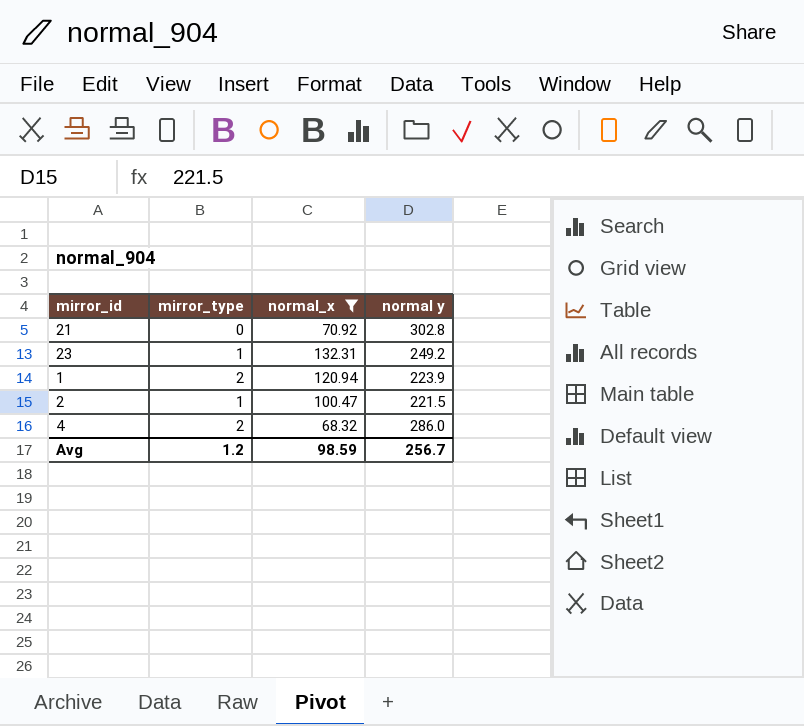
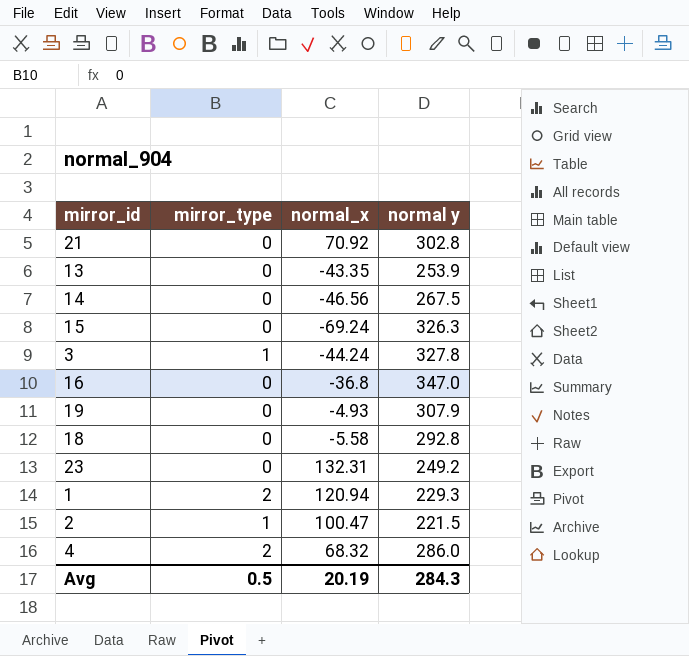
filter: normal_x >= 68.32 -> none
23 | mirror_type: 1 -> 0
1 | normal y: 223.9 -> 229.3
Avg | mirror_type: 1.2 -> 0.5
Avg | normal_x: 98.59 -> 20.19
Avg | normal y: 256.7 -> 284.3

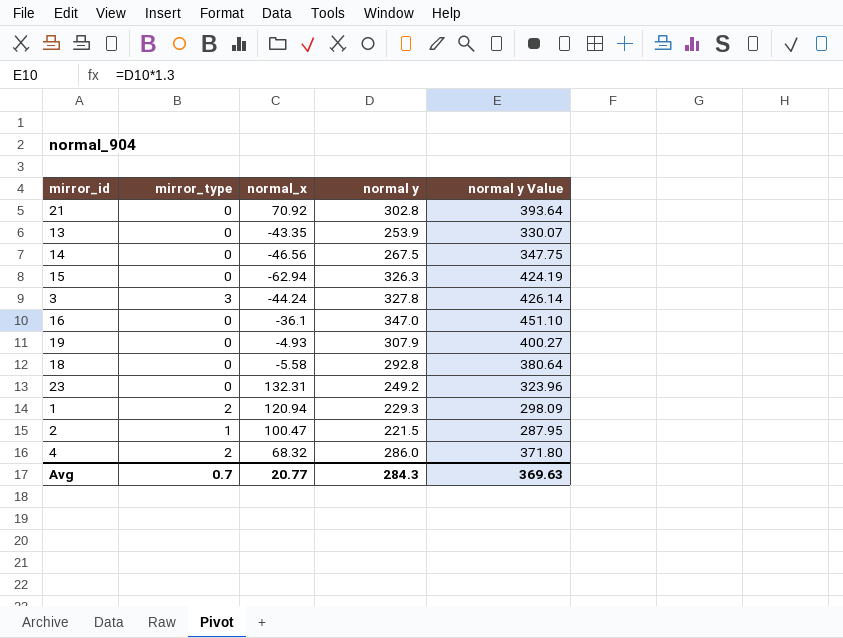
column normal y Value | formula: none -> [normal y] * 1.3
15 | normal_x: -69.24 -> -62.94
3 | mirror_type: 1 -> 3
16 | normal_x: -36.8 -> -36.1
Avg | mirror_type: 0.5 -> 0.7
Avg | normal_x: 20.19 -> 20.77

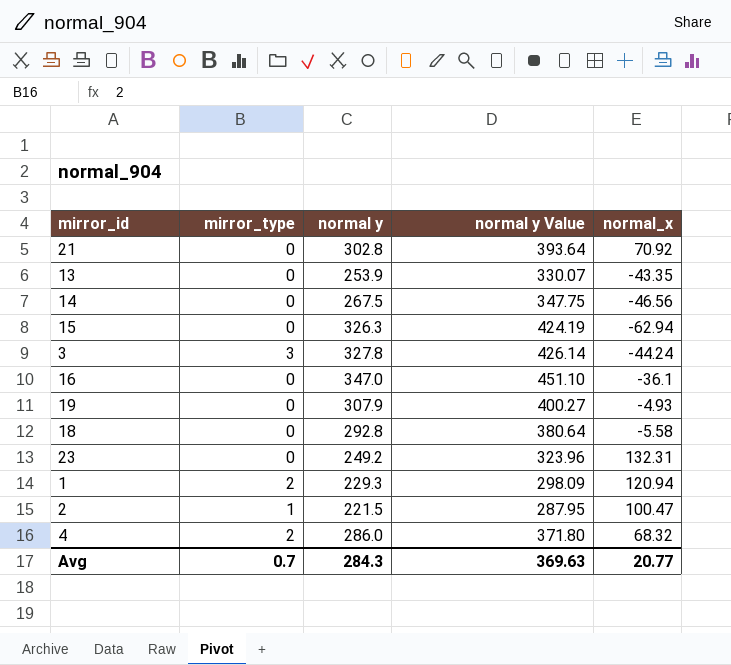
column normal_x | position: 3 -> 5

